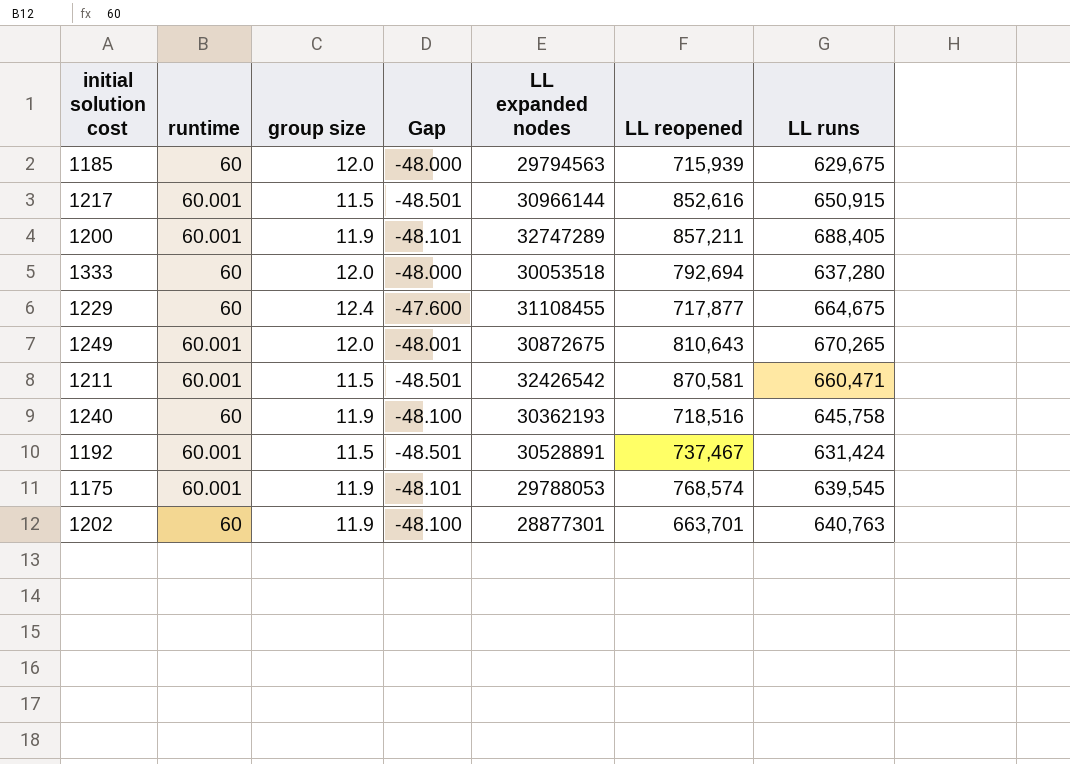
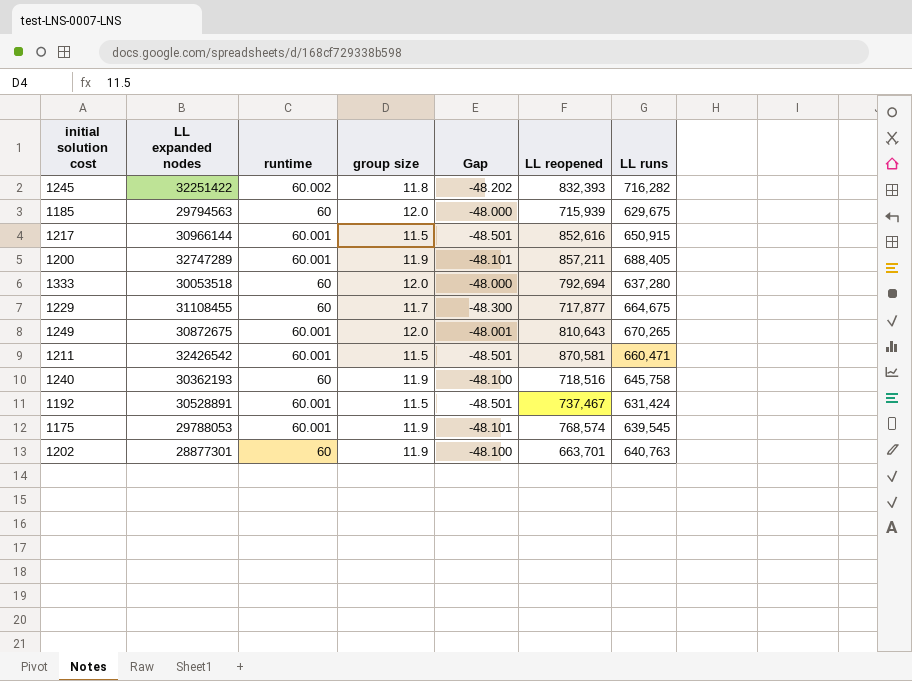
column LL expanded nodes | position: 5 -> 2
row 1245: none -> 32251422 | 60.002 | 11.8 | -48.202 | 832,393 | 716,282
1229 | group size: 12.4 -> 11.7
1229 | Gap: -47.600 -> -48.300

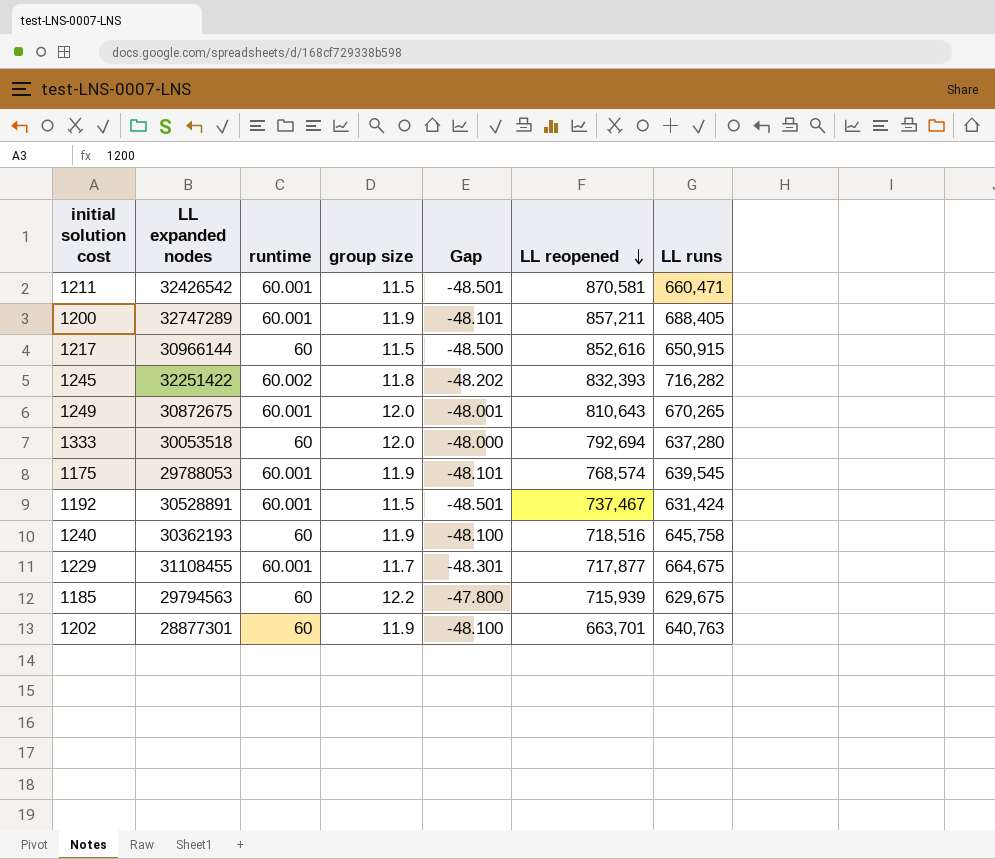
row order: none -> LL reopened descending
1217 | runtime: 60.001 -> 60
1217 | Gap: -48.501 -> -48.500
1229 | runtime: 60 -> 60.001
1229 | Gap: -48.300 -> -48.301
1185 | group size: 12.0 -> 12.2
1185 | Gap: -48.000 -> -47.800

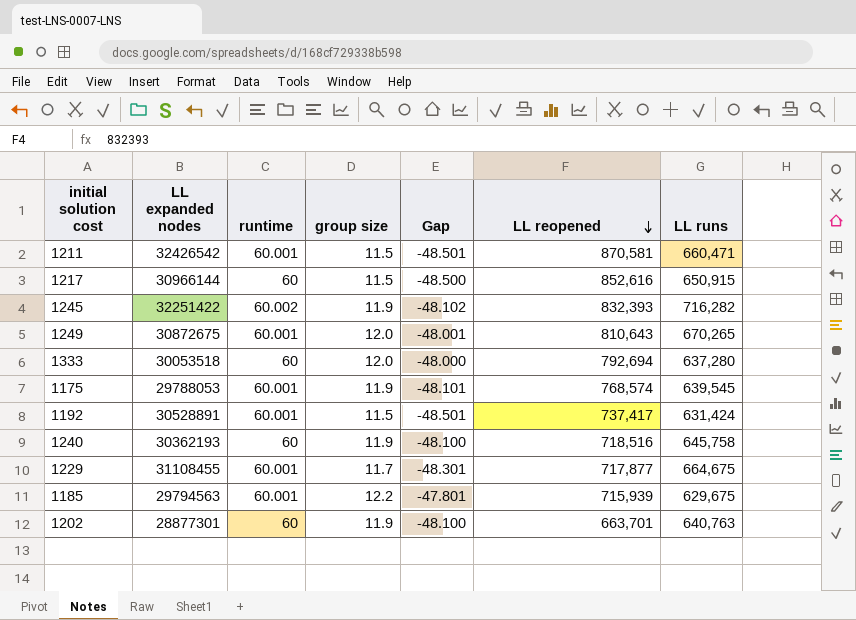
row 1200: 32747289 | 60.001 | 11.9 | -48.101 | 857,211 | 688,405 -> none
1245 | group size: 11.8 -> 11.9
1245 | Gap: -48.202 -> -48.102
1192 | LL reopened: 737,467 -> 737,417
1185 | runtime: 60 -> 60.001
1185 | Gap: -47.800 -> -47.801

